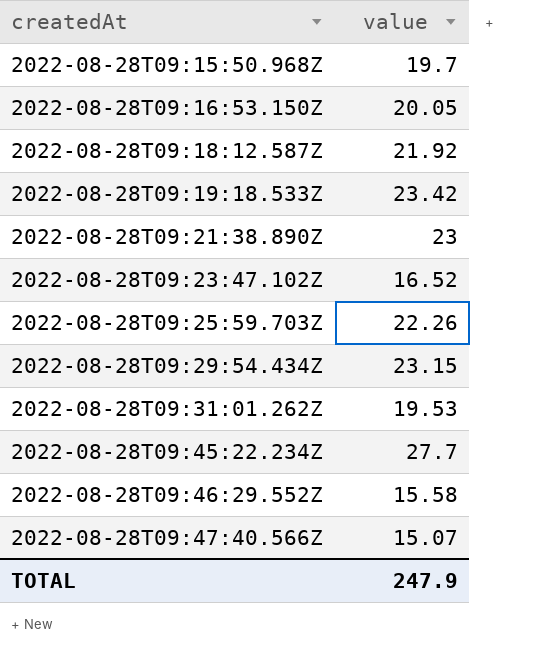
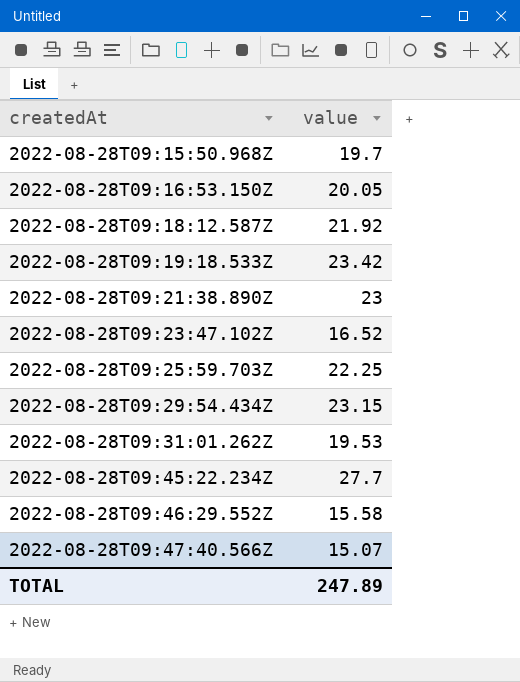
2022-08-28T09:25:59.703Z | value: 22.26 -> 22.25
TOTAL | value: 247.9 -> 247.89

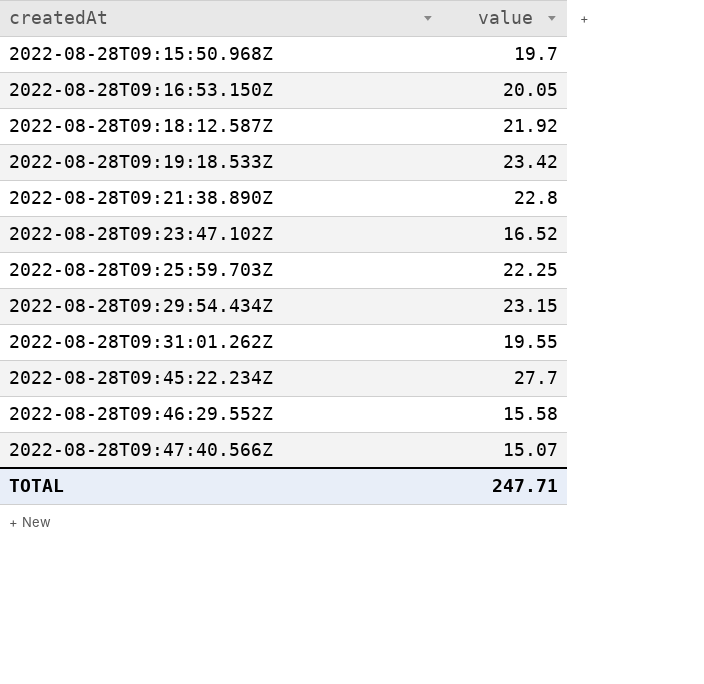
2022-08-28T09:21:38.890Z | value: 23 -> 22.8
2022-08-28T09:31:01.262Z | value: 19.53 -> 19.55
TOTAL | value: 247.89 -> 247.71

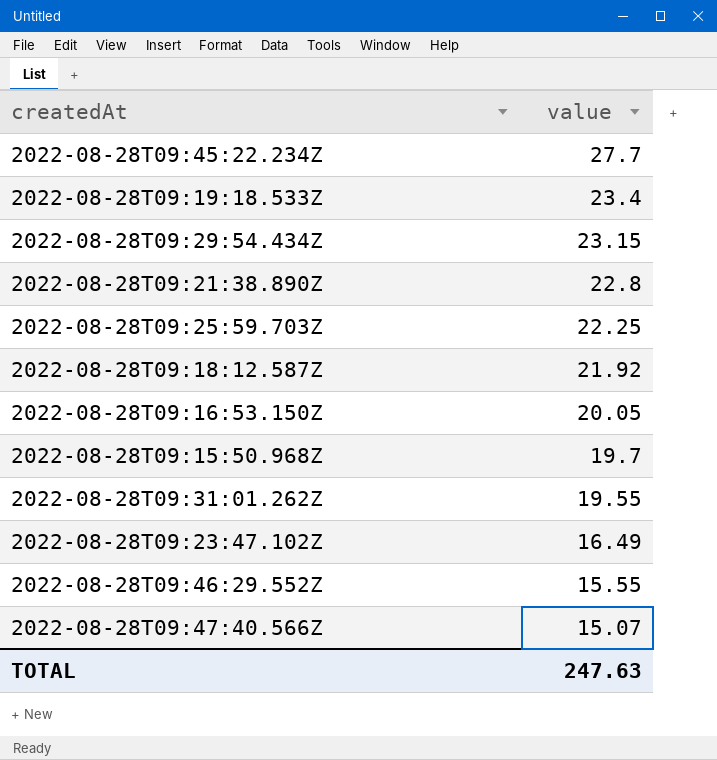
row order: createdAt ascending -> value descending
2022-08-28T09:19:18.533Z | value: 23.42 -> 23.4
2022-08-28T09:23:47.102Z | value: 16.52 -> 16.49
2022-08-28T09:46:29.552Z | value: 15.58 -> 15.55
TOTAL | value: 247.71 -> 247.63

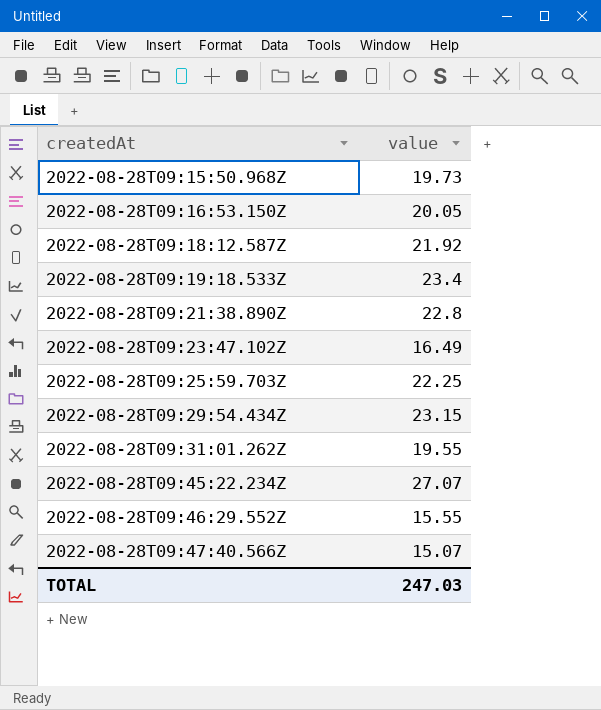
row order: value descending -> createdAt ascending
2022-08-28T09:15:50.968Z | value: 19.7 -> 19.73
2022-08-28T09:45:22.234Z | value: 27.7 -> 27.07
TOTAL | value: 247.63 -> 247.03

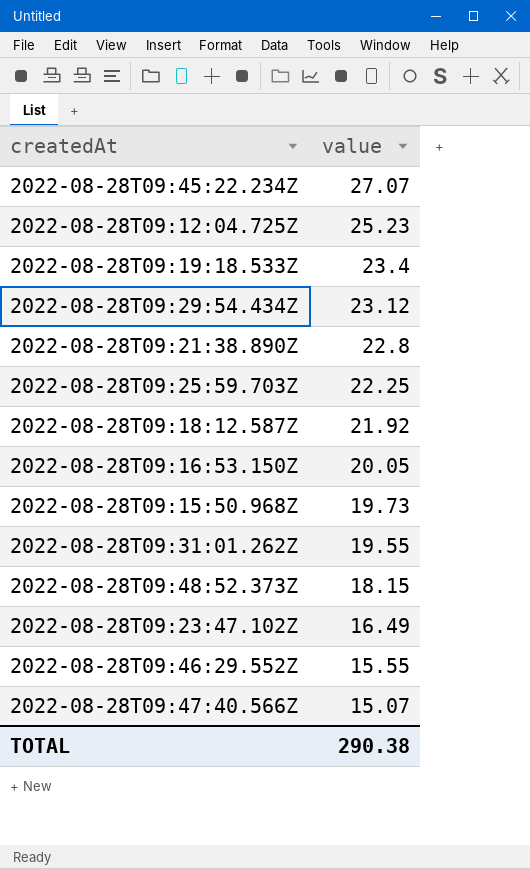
row order: createdAt ascending -> value descending
row 2022-08-28T09:12:04.725Z: none -> 25.23
2022-08-28T09:29:54.434Z | value: 23.15 -> 23.12
row 2022-08-28T09:48:52.373Z: none -> 18.15
TOTAL | value: 247.03 -> 290.38

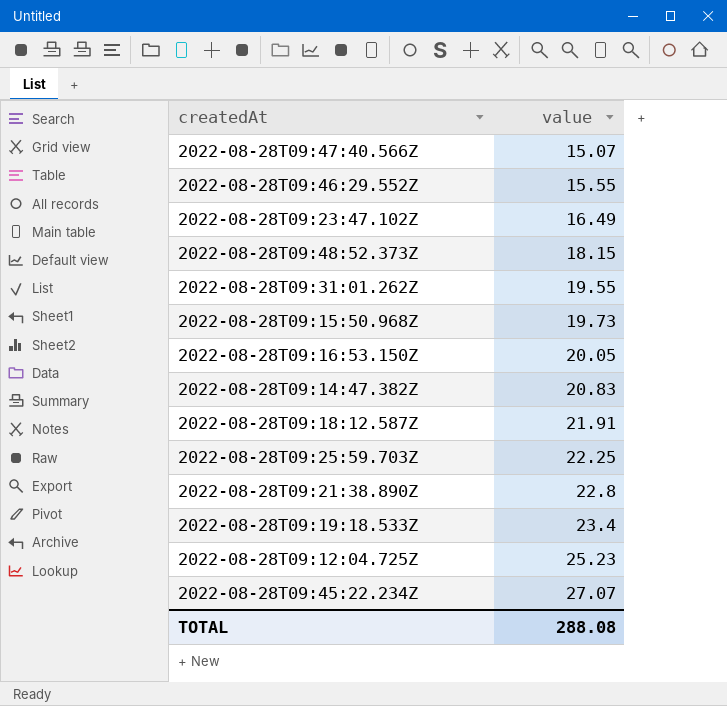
row order: value descending -> value ascending
row 2022-08-28T09:29:54.434Z: 23.12 -> none
row 2022-08-28T09:14:47.382Z: none -> 20.83
2022-08-28T09:18:12.587Z | value: 21.92 -> 21.91
TOTAL | value: 290.38 -> 288.08

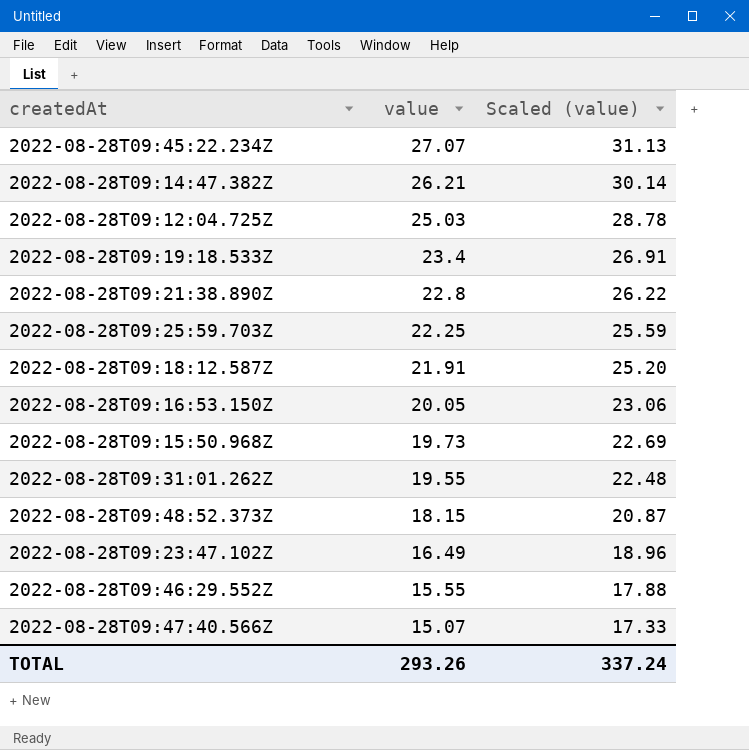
row order: value ascending -> value descending
column Scaled (value) | formula: none -> [value] * 1.15
2022-08-28T09:14:47.382Z | value: 20.83 -> 26.21
2022-08-28T09:12:04.725Z | value: 25.23 -> 25.03
TOTAL | value: 288.08 -> 293.26

